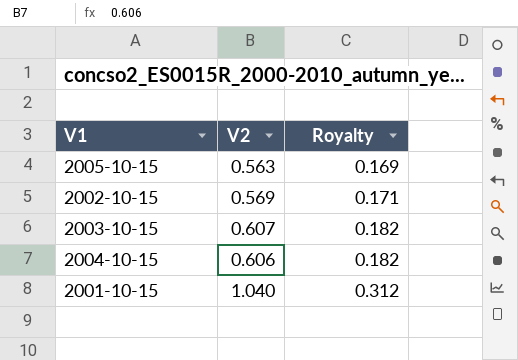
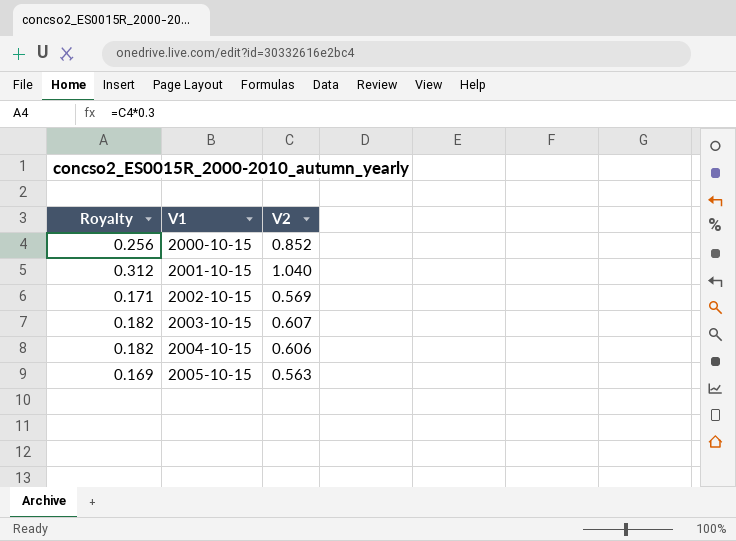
row order: Royalty ascending -> V1 ascending
column Royalty | position: 3 -> 1
row 2000-10-15: none -> 0.256 | 0.852

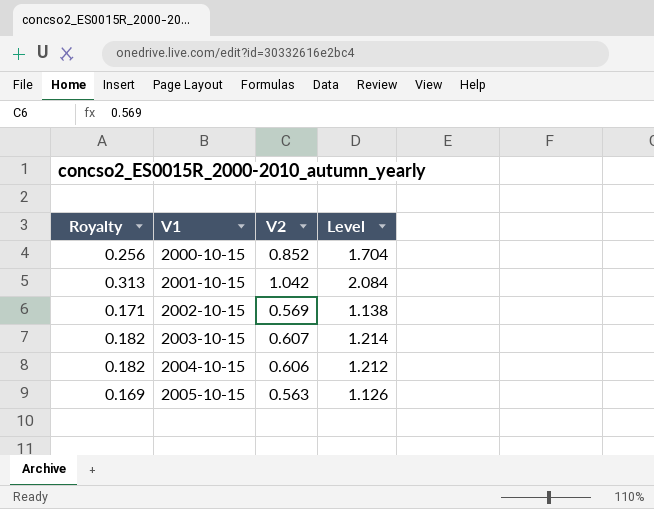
column Level | formula: none -> [V2] * 2
2001-10-15 | Royalty: 0.312 -> 0.313
2001-10-15 | V2: 1.040 -> 1.042

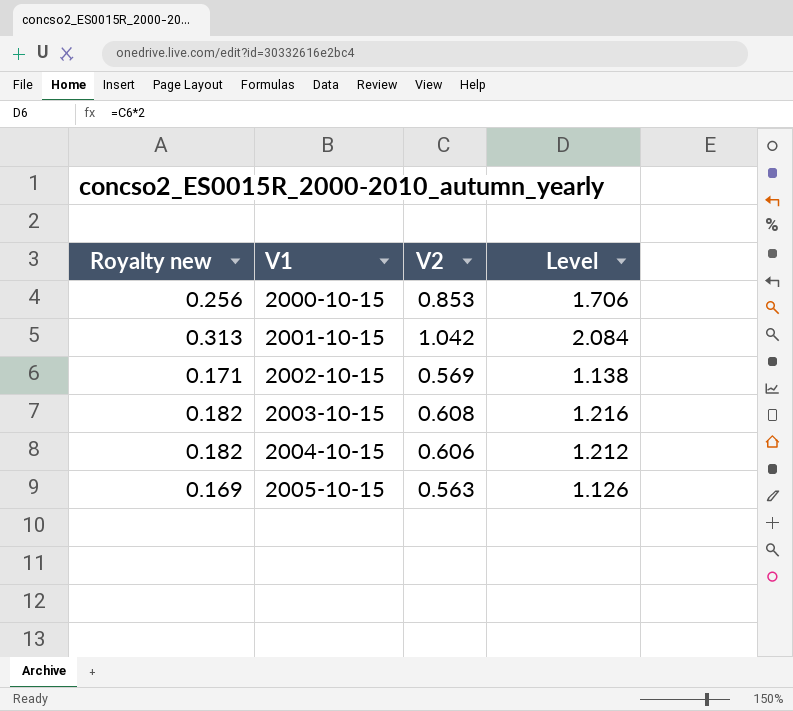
column name: Royalty -> Royalty new
2000-10-15 | V2: 0.852 -> 0.853
2000-10-15 | Level: 1.704 -> 1.706
2003-10-15 | V2: 0.607 -> 0.608
2003-10-15 | Level: 1.214 -> 1.216

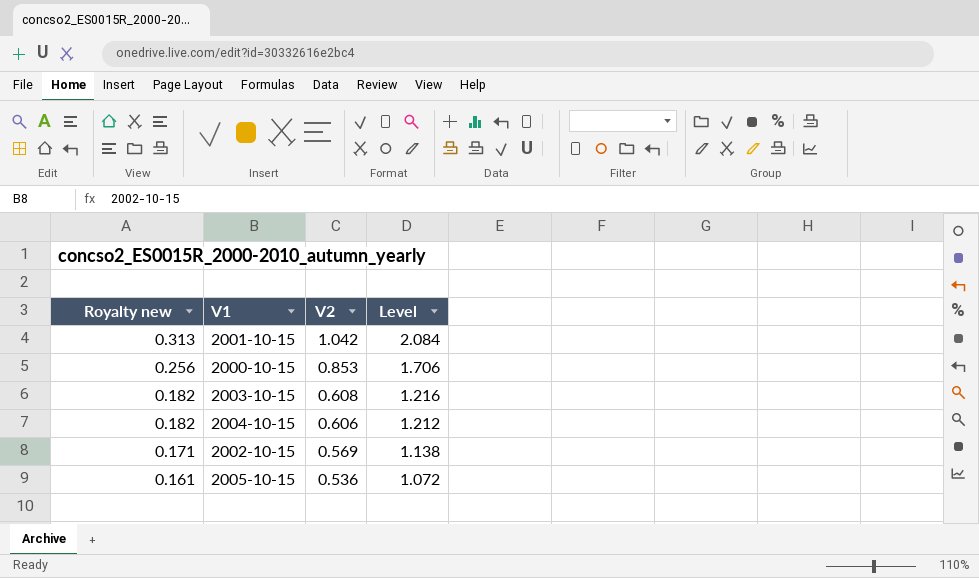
row order: V1 ascending -> Royalty new descending
2005-10-15 | Royalty new: 0.169 -> 0.161
2005-10-15 | V2: 0.563 -> 0.536
2005-10-15 | Level: 1.126 -> 1.072

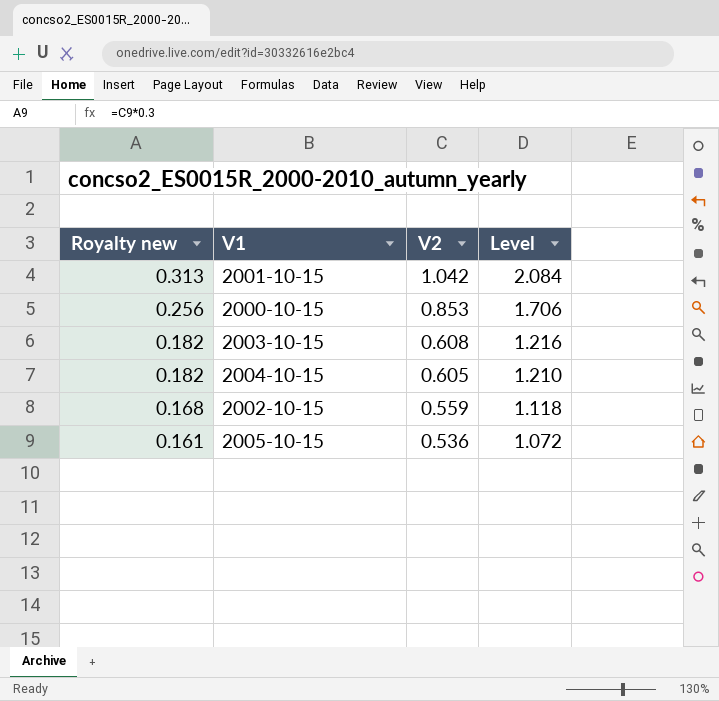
2004-10-15 | V2: 0.606 -> 0.605
2004-10-15 | Level: 1.212 -> 1.210
2002-10-15 | Royalty new: 0.171 -> 0.168
2002-10-15 | V2: 0.569 -> 0.559
2002-10-15 | Level: 1.138 -> 1.118

